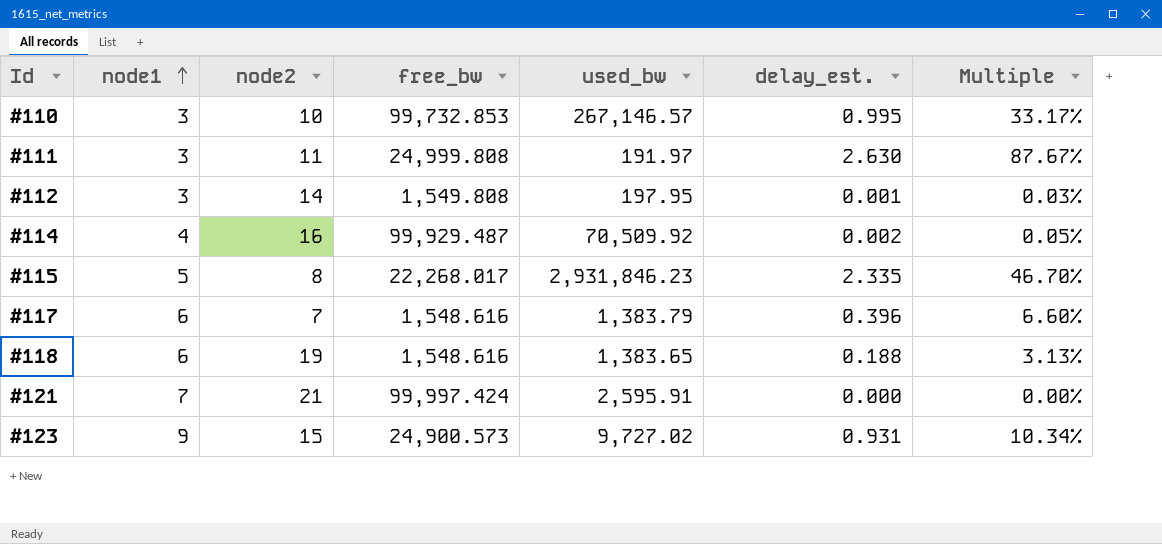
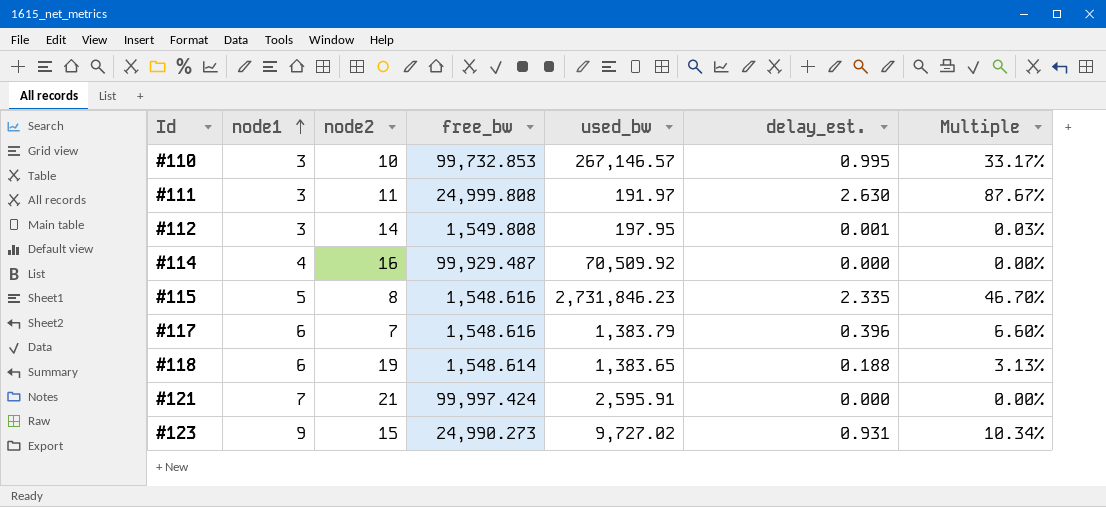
#114 | delay_est.: 0.002 -> 0.000
#114 | Multiple: 0.05% -> 0.00%
#115 | free_bw: 22,268.017 -> 1,548.616
#115 | used_bw: 2,931,846.23 -> 2,731,846.23
#118 | free_bw: 1,548.616 -> 1,548.614
#123 | free_bw: 24,900.573 -> 24,990.273

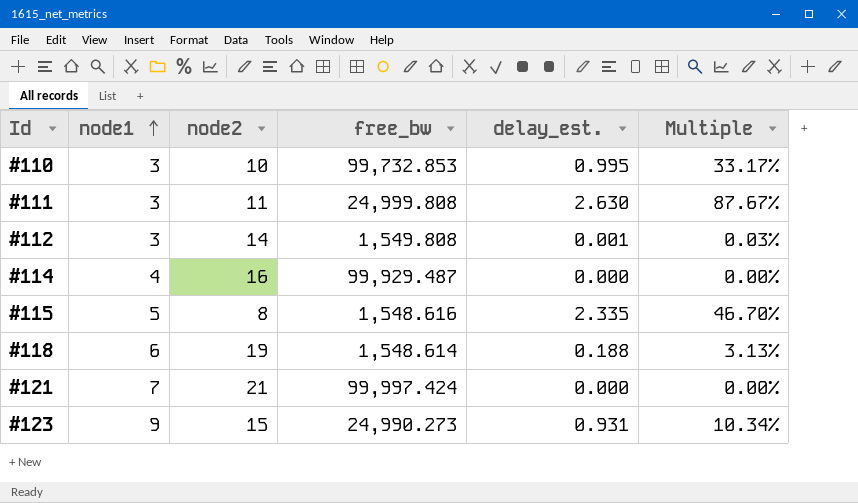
column used_bw | position: 5 -> none
row #117: 6 | 7 | 1,548.616 | 1,383.79 | 0.396 | 6.60% -> none

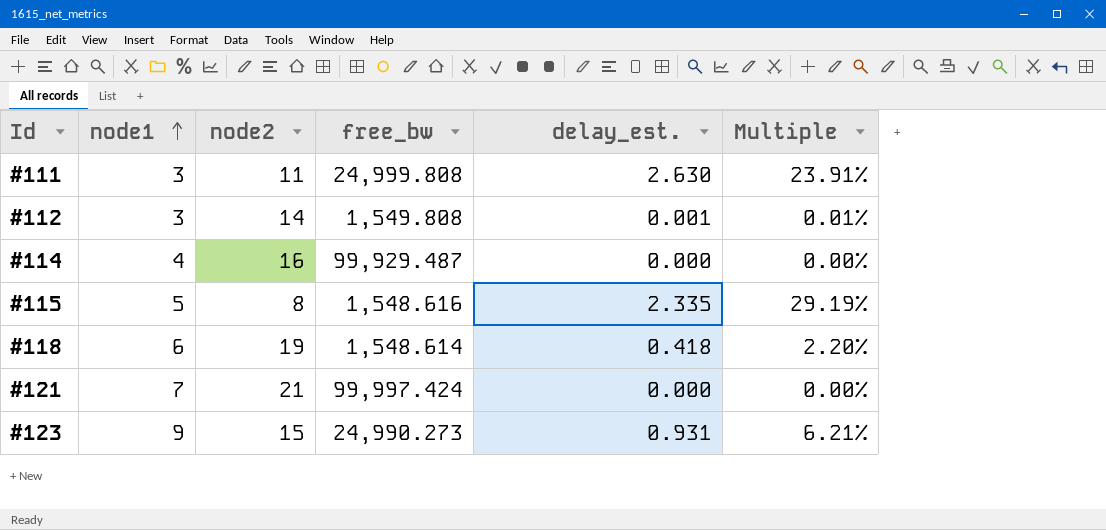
column Multiple | formula: [delay_est.] / [node1] -> [delay_est.] / [node2]
row #110: 3 | 10 | 99,732.853 | 0.995 | 33.17% -> none
#118 | delay_est.: 0.188 -> 0.418

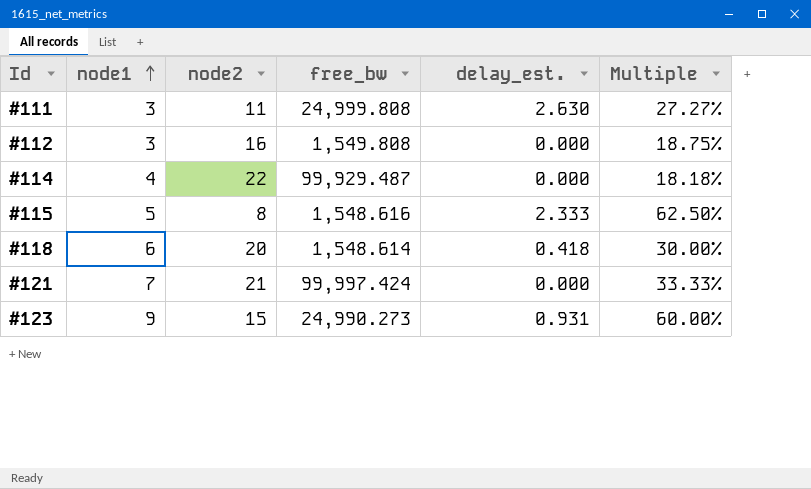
column Multiple | formula: [delay_est.] / [node2] -> [node1] / [node2]
#112 | node2: 14 -> 16
#112 | delay_est.: 0.001 -> 0.000
#114 | node2: 16 -> 22
#115 | delay_est.: 2.335 -> 2.333
#118 | node2: 19 -> 20

